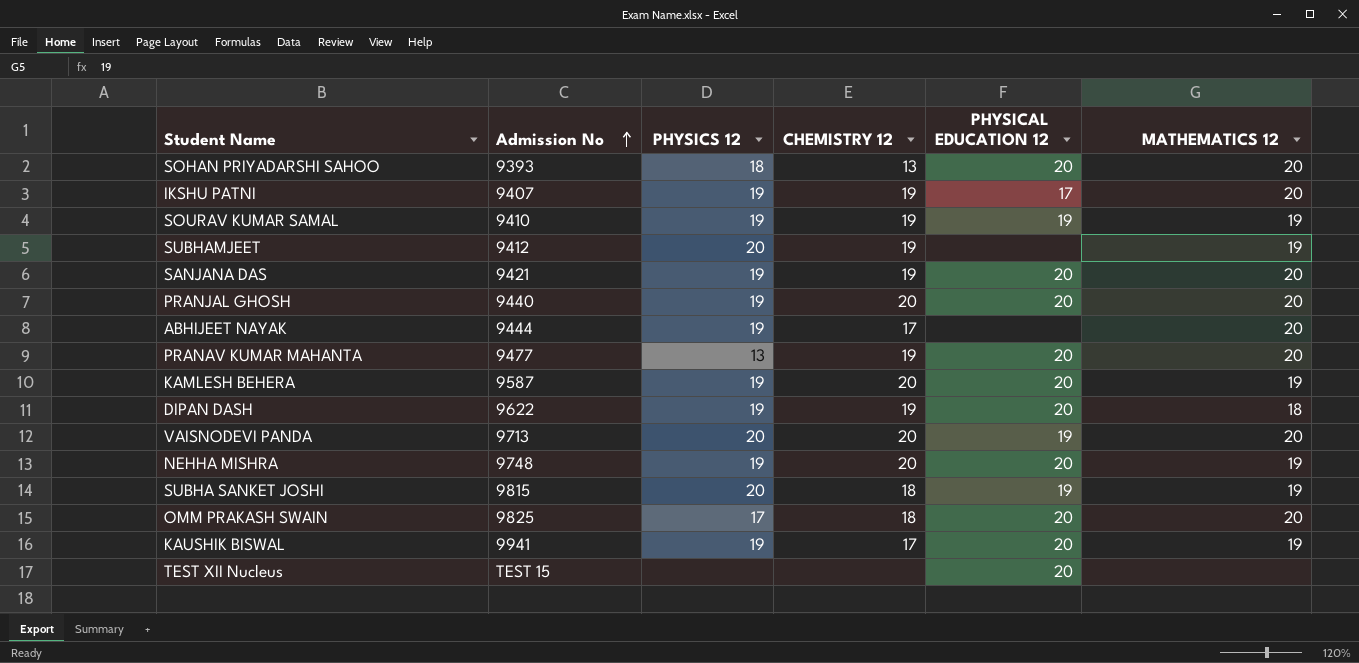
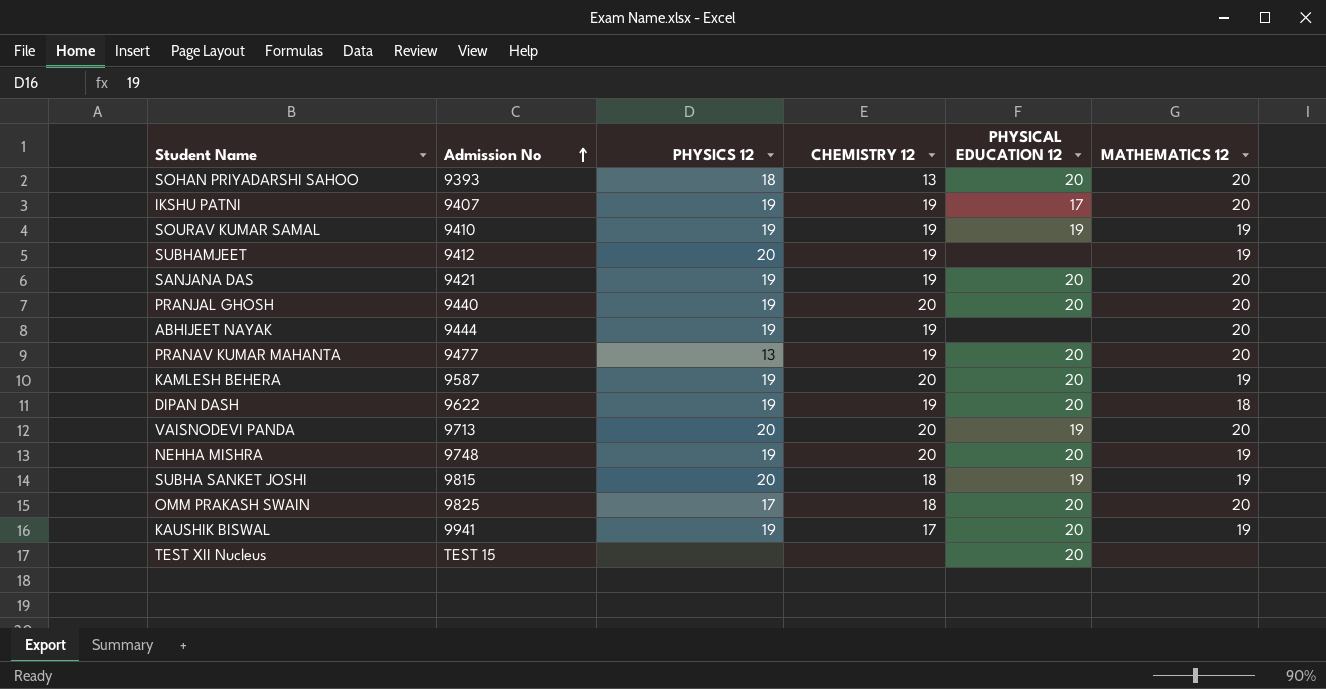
ABHIJEET NAYAK | CHEMISTRY 12: 17 -> 19

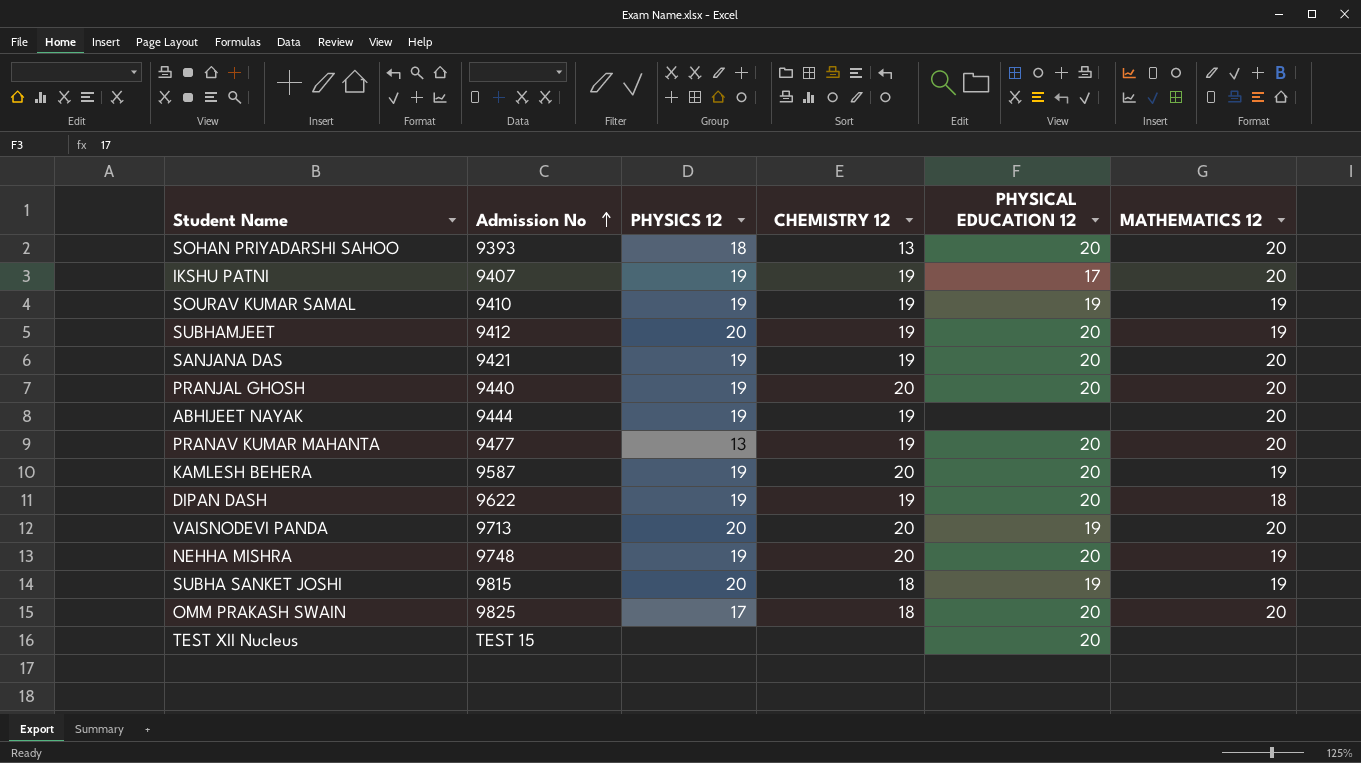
row KAUSHIK BISWAL: 9941 | 19 | 17 | 20 | 19 -> none
SUBHAMJEET | PHYSICAL EDUCATION 12: none -> 20

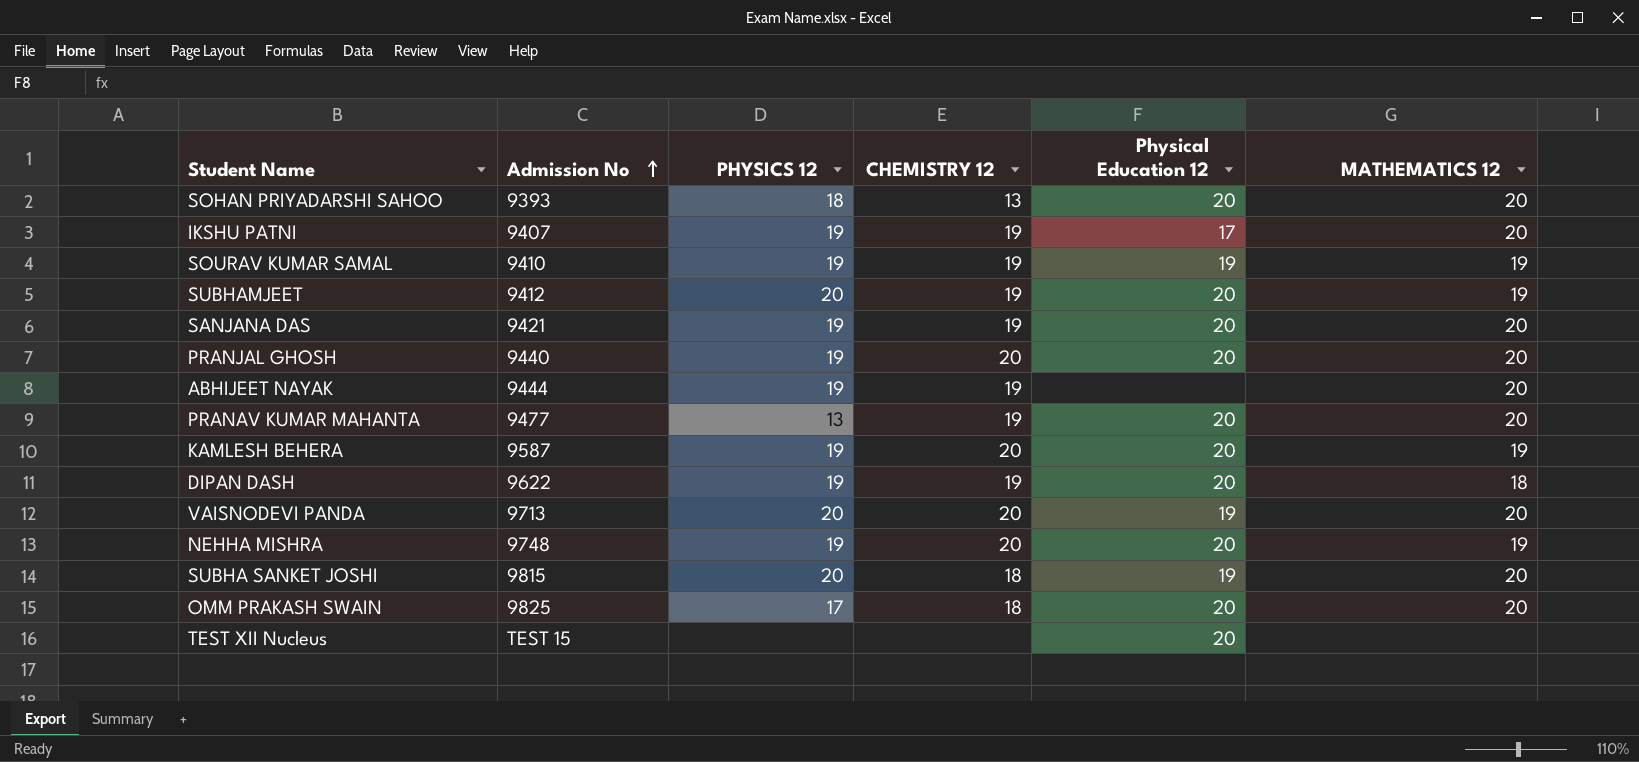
column name: PHYSICAL EDUCATION 12 -> Physical Education 12
SUBHA SANKET JOSHI | MATHEMATICS 12: 19 -> 20

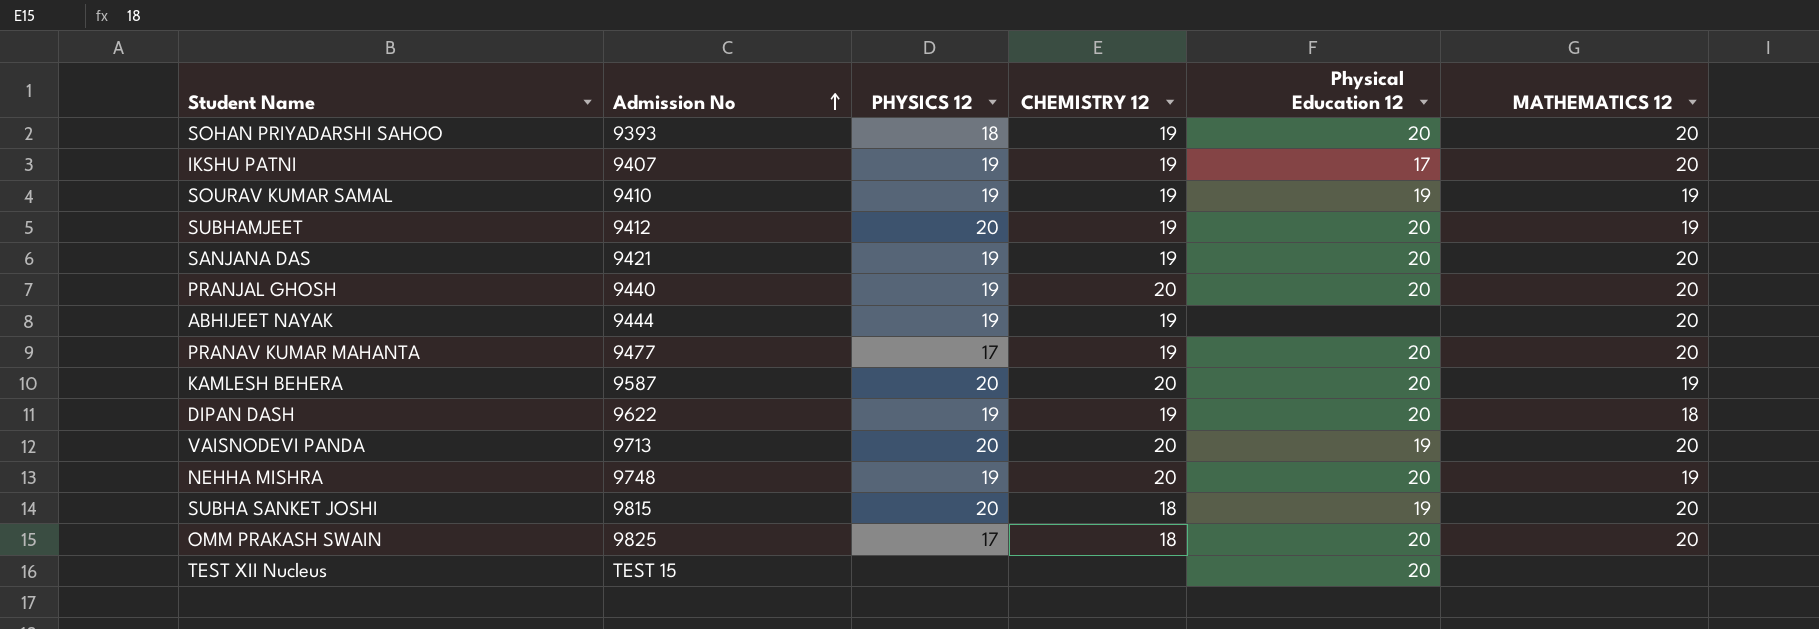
SOHAN PRIYADARSHI SAHOO | CHEMISTRY 12: 13 -> 19
PRANAV KUMAR MAHANTA | PHYSICS 12: 13 -> 17
KAMLESH BEHERA | PHYSICS 12: 19 -> 20

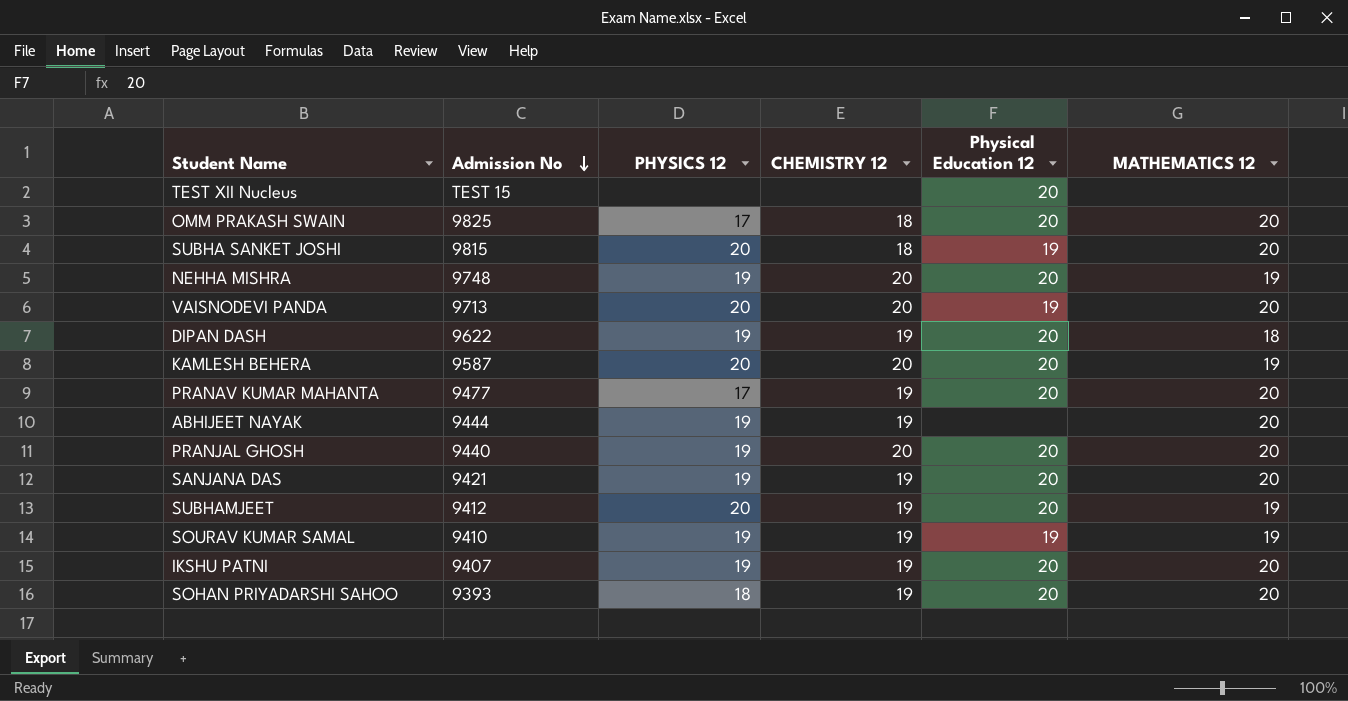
row order: Admission No ascending -> Admission No descending
IKSHU PATNI | Physical Education 12: 17 -> 20

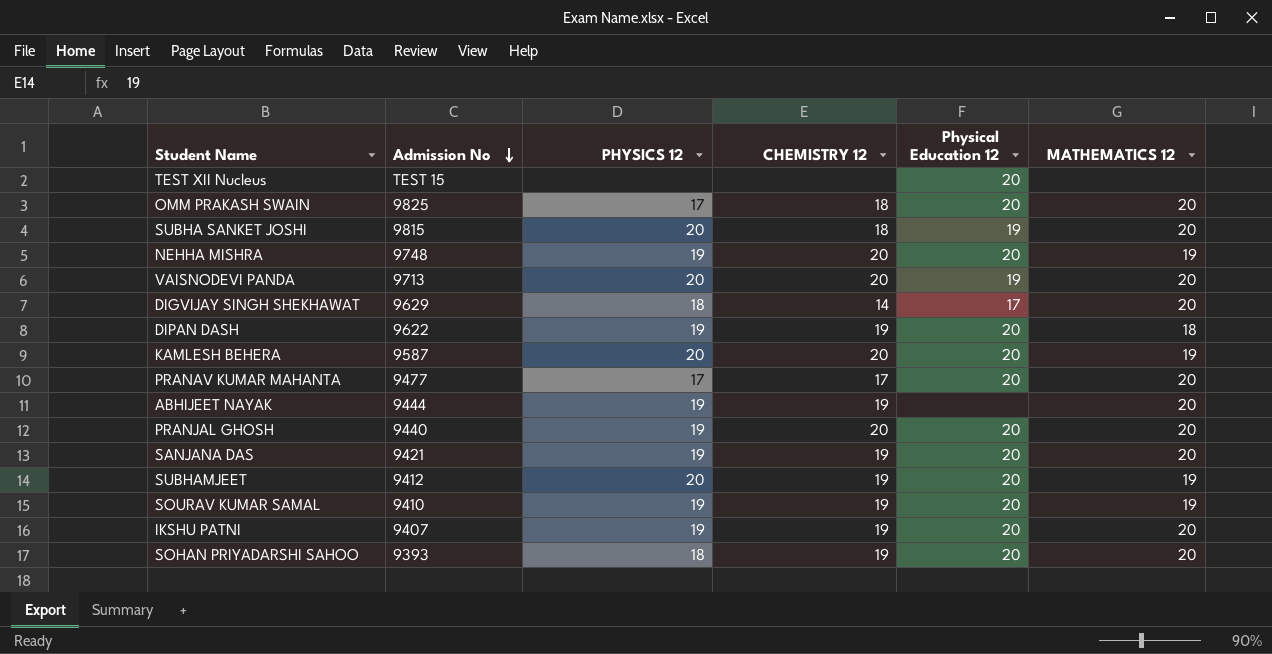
row DIGVIJAY SINGH SHEKHAWAT: none -> 9629 | 18 | 14 | 17 | 20
PRANAV KUMAR MAHANTA | CHEMISTRY 12: 19 -> 17
SOURAV KUMAR SAMAL | Physical Education 12: 19 -> 20

